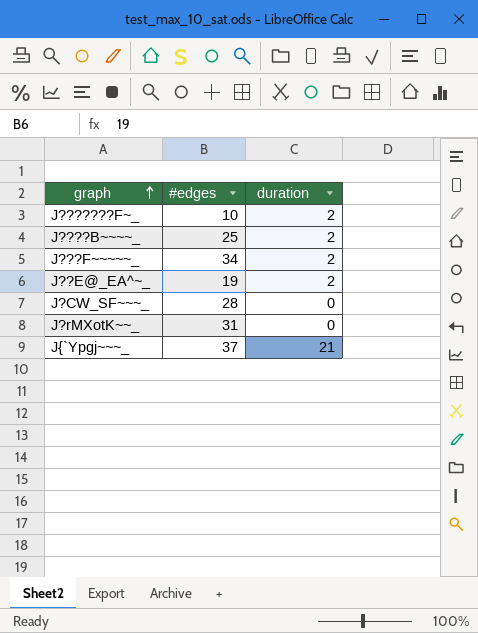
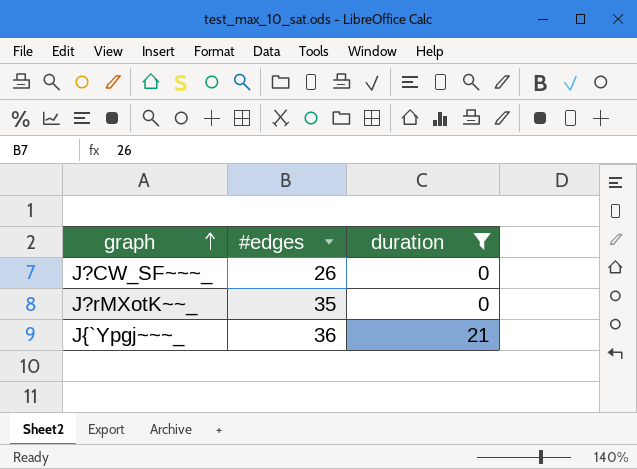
filter: none -> duration != 2
J?CW_SF~~~_ | #edges: 28 -> 26
J?rMXotK~~_ | #edges: 31 -> 35
J{`Ypgj~~~_ | #edges: 37 -> 36

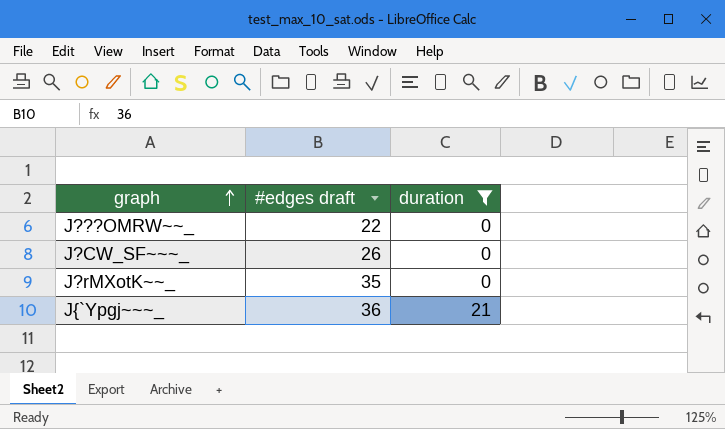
column name: #edges -> #edges draft
row J???OMRW~~_: none -> 22 | 0

